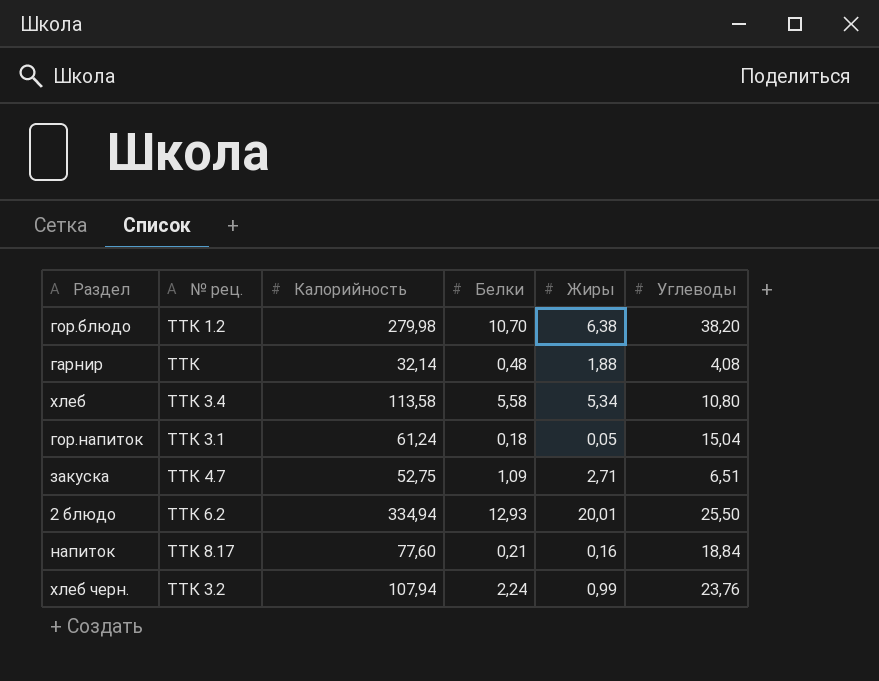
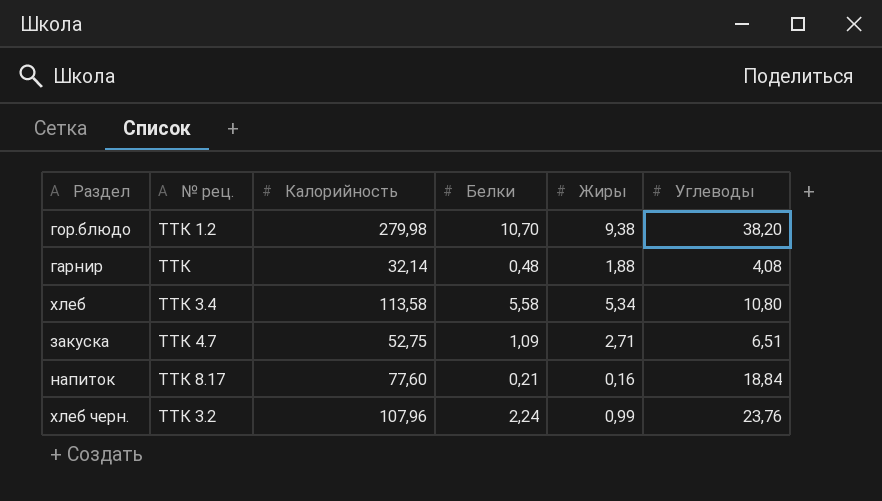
row гор.напиток: ТТК 3.1 | 61,24 | 0,18 | 0,05 | 15,04 -> none
row 2 блюдо: ТТК 6.2 | 334,94 | 12,93 | 20,01 | 25,50 -> none
гор.блюдо | Жиры: 6,38 -> 9,38
хлеб черн. | Калорийность: 107,94 -> 107,96

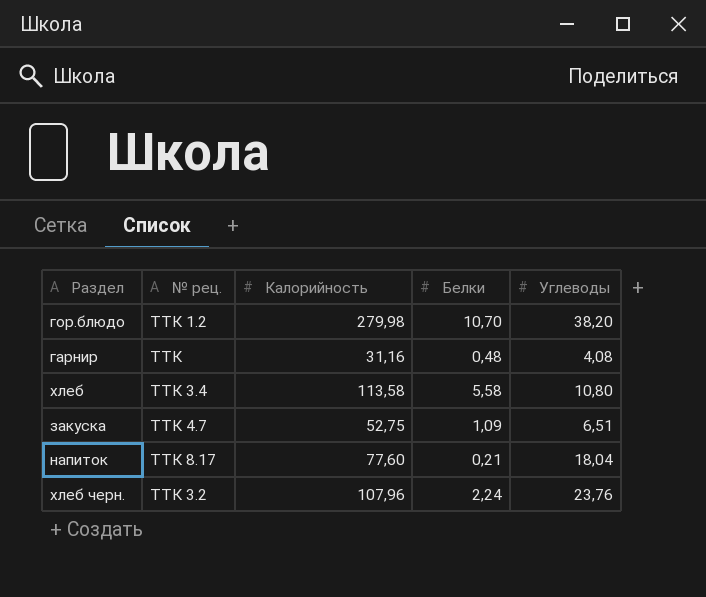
column Жиры | position: 5 -> none
гарнир | Калорийность: 32,14 -> 31,16
напиток | Углеводы: 18,84 -> 18,04

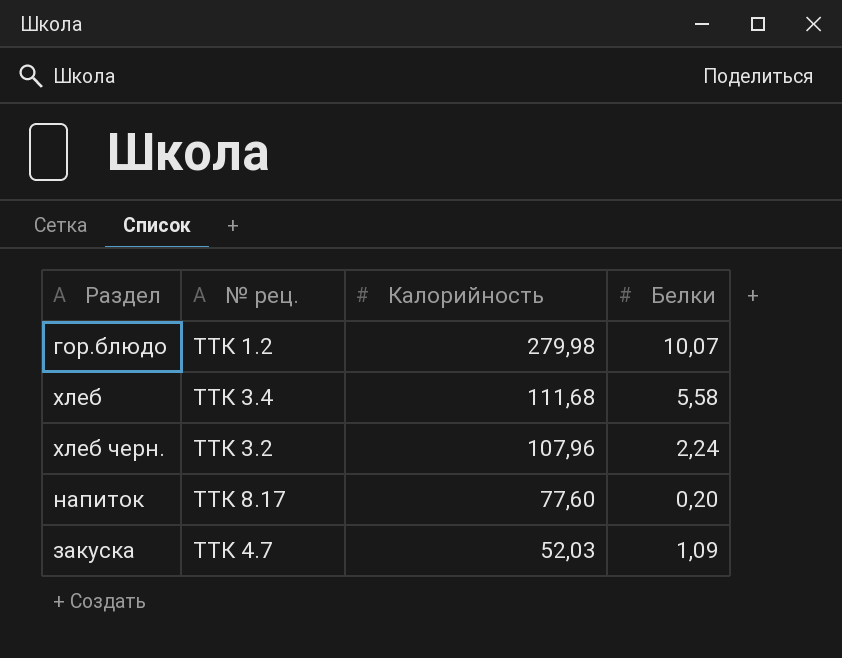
row order: none -> Калорийность descending
column Углеводы | position: 5 -> none
row гарнир: ТТК | 31,16 | 0,48 | 4,08 -> none
гор.блюдо | Белки: 10,70 -> 10,07
хлеб | Калорийность: 113,58 -> 111,68
напиток | Белки: 0,21 -> 0,20
закуска | Калорийность: 52,75 -> 52,03

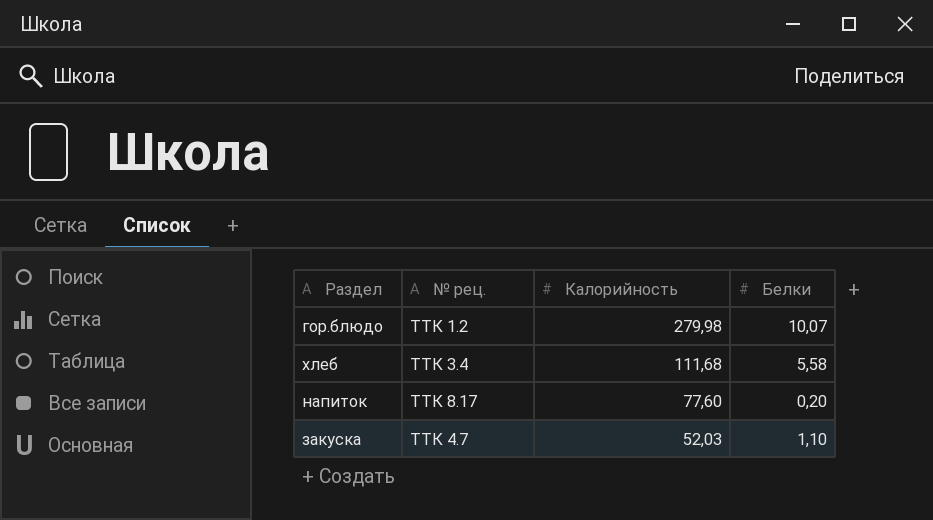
row хлеб черн.: ТТК 3.2 | 107,96 | 2,24 -> none
закуска | Белки: 1,09 -> 1,10

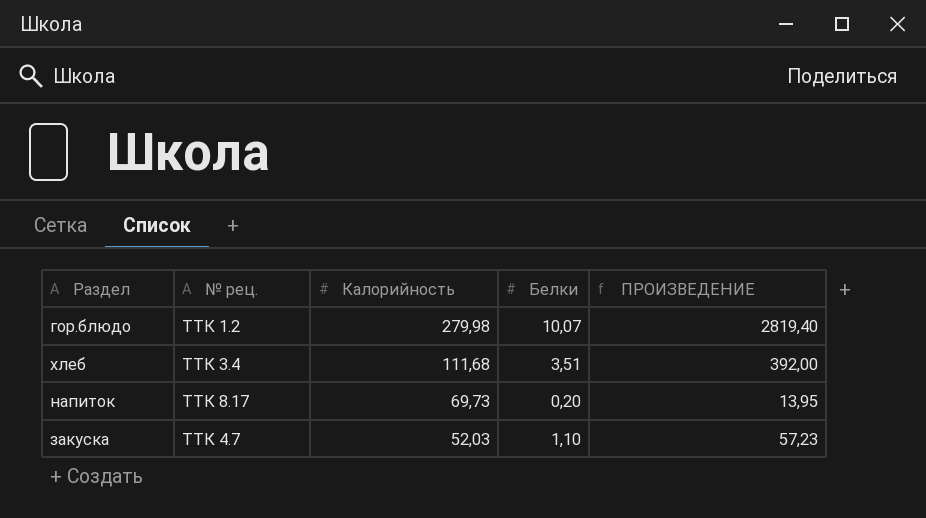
column ПРОИЗВЕДЕНИЕ | formula: none -> [Калорийность] * [Белки]
хлеб | Белки: 5,58 -> 3,51
напиток | Калорийность: 77,60 -> 69,73

